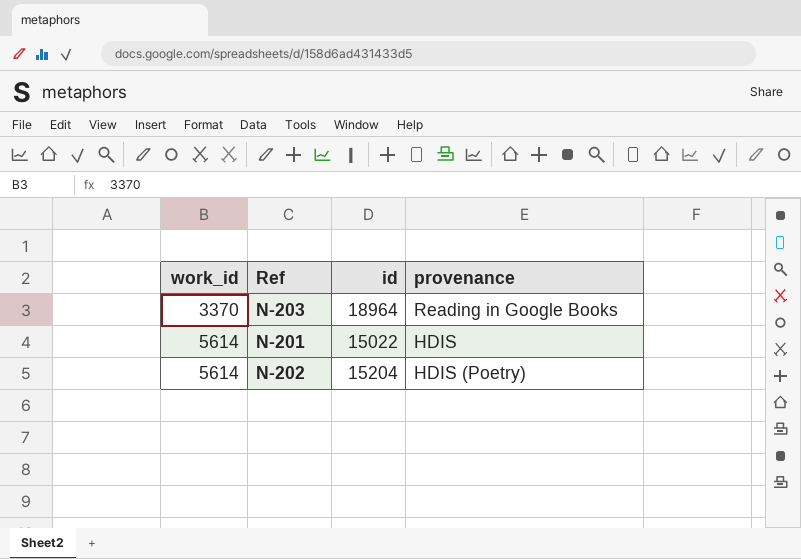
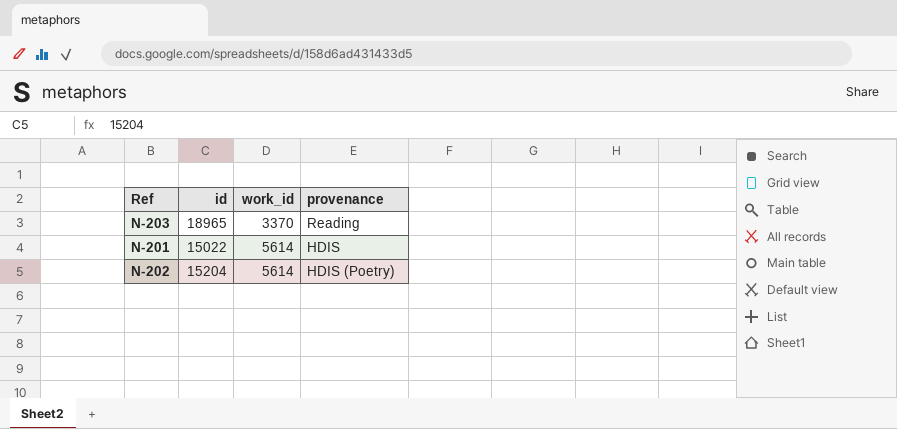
column work_id | position: 1 -> 3
N-203 | id: 18964 -> 18965
N-203 | provenance: Reading in Google Books -> Reading

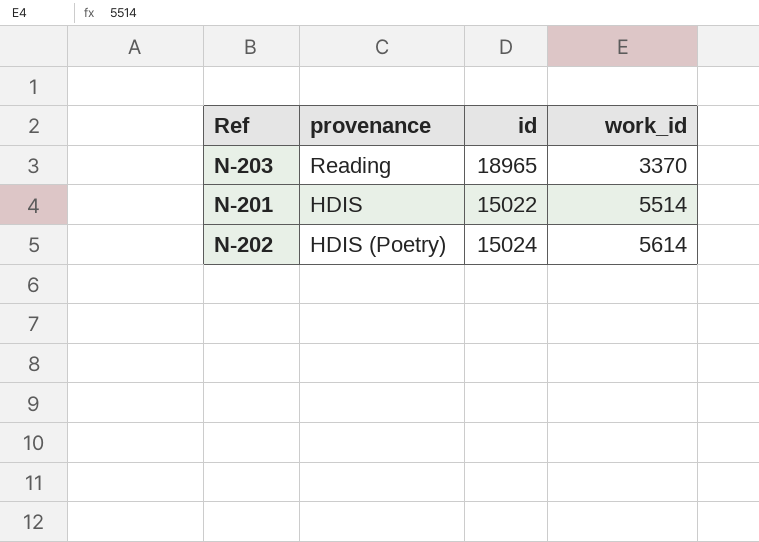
column provenance | position: 4 -> 2
N-201 | work_id: 5614 -> 5514
N-202 | id: 15204 -> 15024

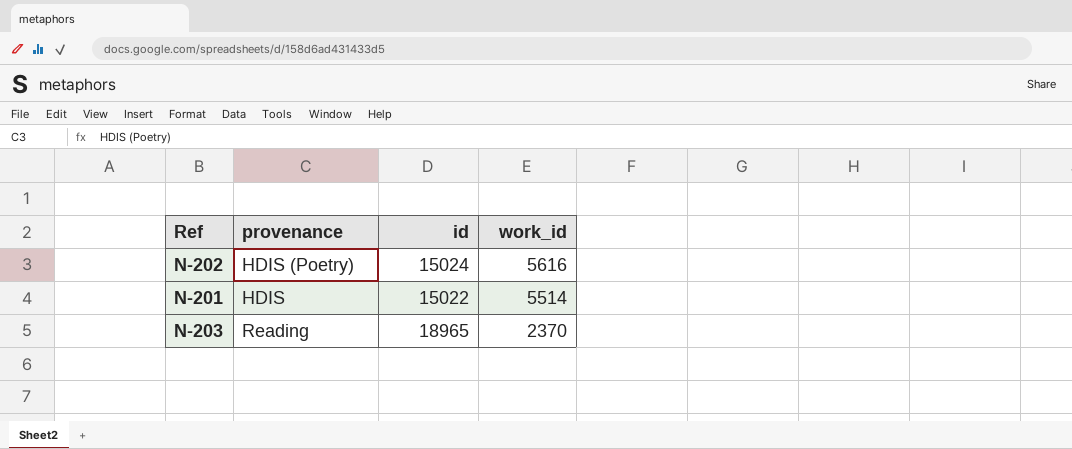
row order: work_id ascending -> work_id descending
N-202 | work_id: 5614 -> 5616
N-203 | work_id: 3370 -> 2370

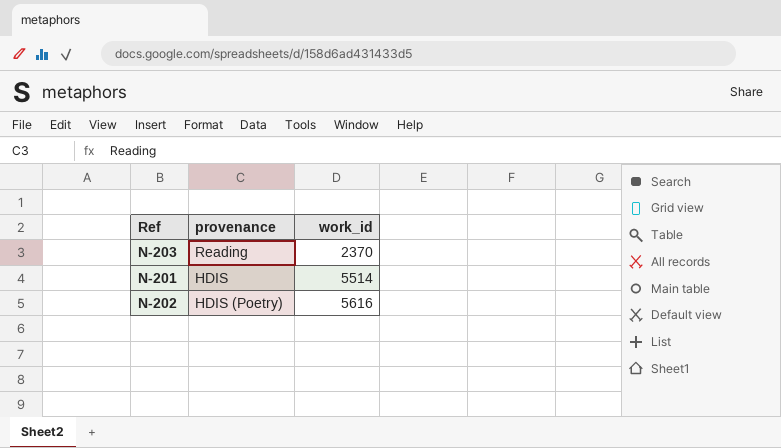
row order: work_id descending -> work_id ascending
column id | position: 3 -> none

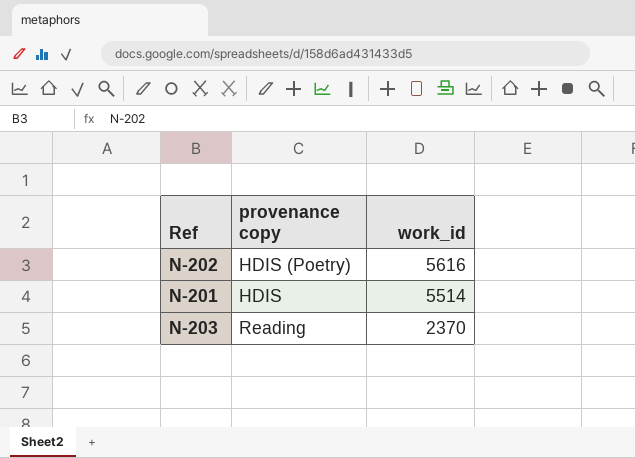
row order: work_id ascending -> work_id descending
column name: provenance -> provenance copy

